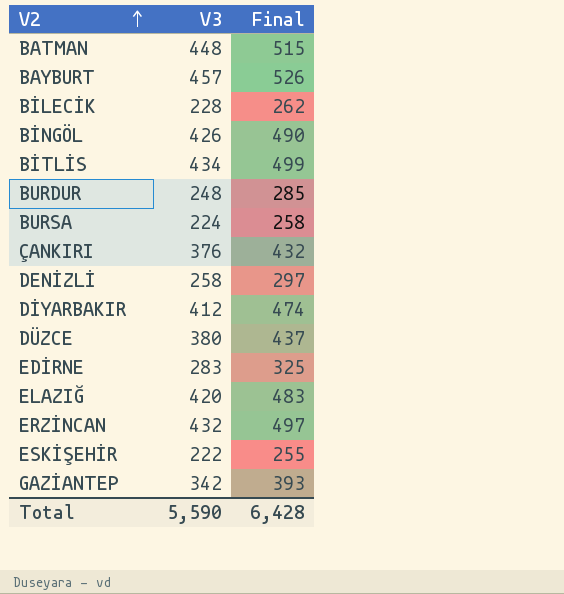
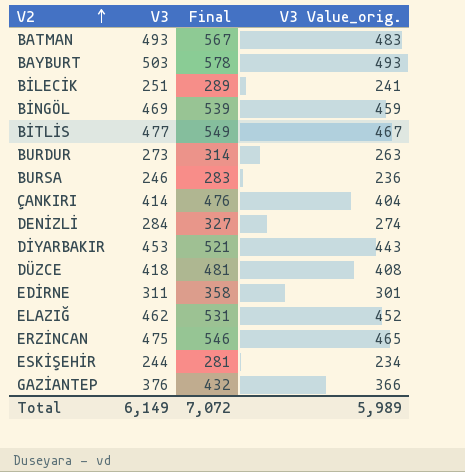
column V3 Value_orig. | formula: none -> [V3] - 10
BATMAN | V3: 448 -> 493
BATMAN | Final: 515 -> 567
BAYBURT | V3: 457 -> 503
BAYBURT | Final: 526 -> 578
BİLECİK | V3: 228 -> 251
BİLECİK | Final: 262 -> 289
BİNGÖL | V3: 426 -> 469
BİNGÖL | Final: 490 -> 539
BİTLİS | V3: 434 -> 477
BİTLİS | Final: 499 -> 549
BURDUR | V3: 248 -> 273
BURDUR | Final: 285 -> 314
BURSA | V3: 224 -> 246
BURSA | Final: 258 -> 283
ÇANKIRI | V3: 376 -> 414
ÇANKIRI | Final: 432 -> 476
DENİZLİ | V3: 258 -> 284
DENİZLİ | Final: 297 -> 327
DİYARBAKIR | V3: 412 -> 453
DİYARBAKIR | Final: 474 -> 521
DÜZCE | V3: 380 -> 418
DÜZCE | Final: 437 -> 481
EDİRNE | V3: 283 -> 311
EDİRNE | Final: 325 -> 358
ELAZIĞ | V3: 420 -> 462
ELAZIĞ | Final: 483 -> 531
ERZİNCAN | V3: 432 -> 475
ERZİNCAN | Final: 497 -> 546
ESKİŞEHİR | V3: 222 -> 244
ESKİŞEHİR | Final: 255 -> 281
GAZİANTEP | V3: 342 -> 376
GAZİANTEP | Final: 393 -> 432
Total | V3: 5,590 -> 6,149
Total | Final: 6,428 -> 7,072

